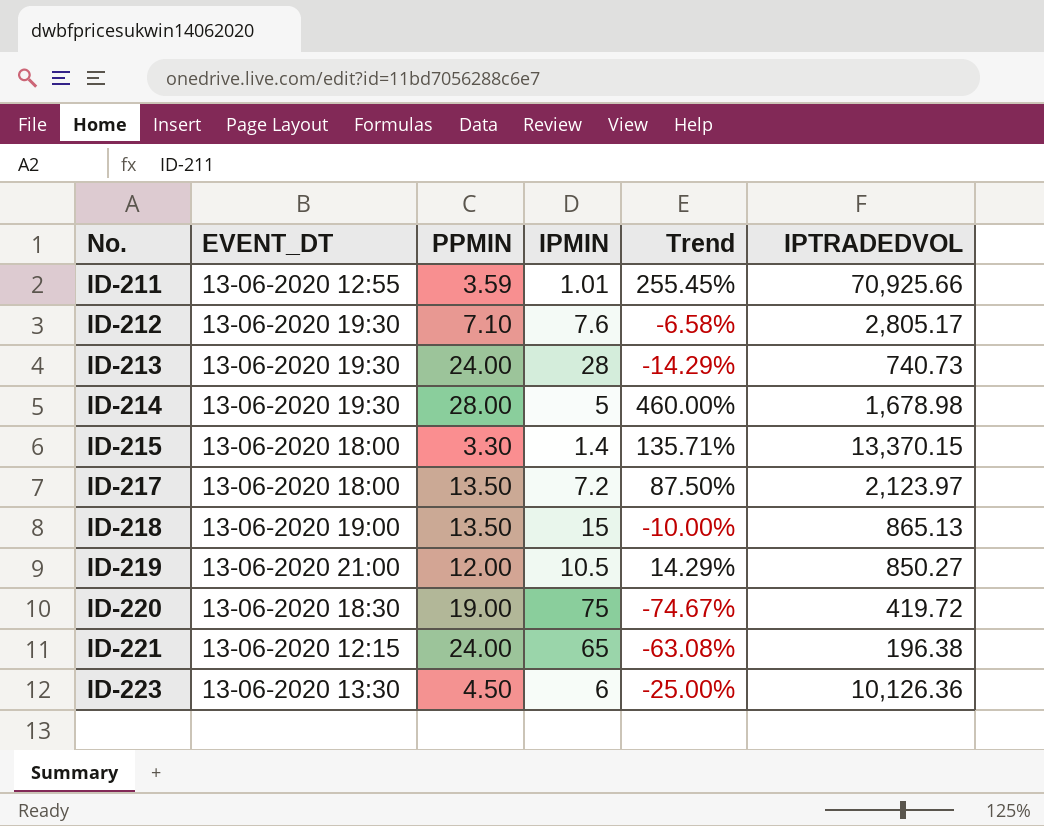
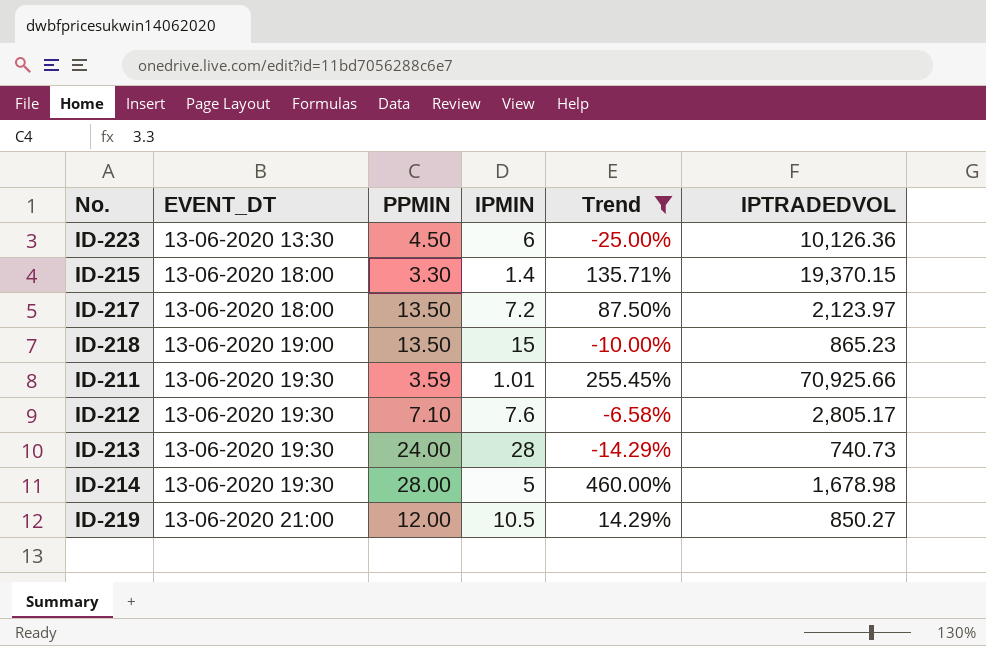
filter: none -> Trend >= -25.00%
row order: No. ascending -> EVENT_DT ascending
ID-215 | IPTRADEDVOL: 13,370.15 -> 19,370.15
ID-218 | IPTRADEDVOL: 865.13 -> 865.23
ID-211 | EVENT_DT: 13-06-2020 12:55 -> 13-06-2020 19:30

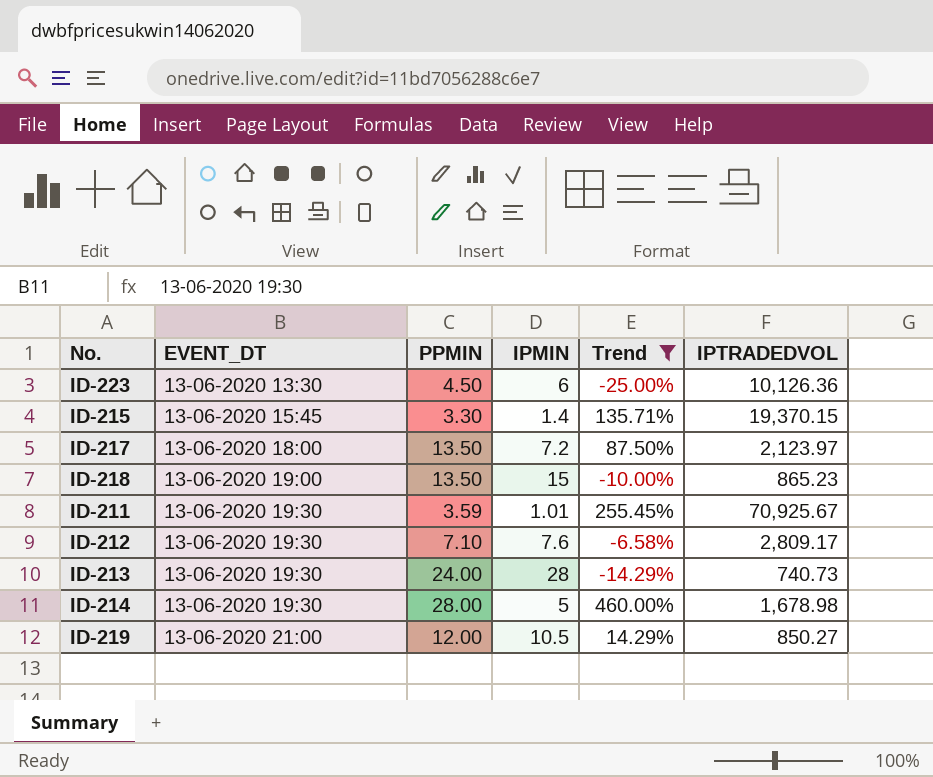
ID-215 | EVENT_DT: 13-06-2020 18:00 -> 13-06-2020 15:45
ID-211 | IPTRADEDVOL: 70,925.66 -> 70,925.67
ID-212 | IPTRADEDVOL: 2,805.17 -> 2,809.17

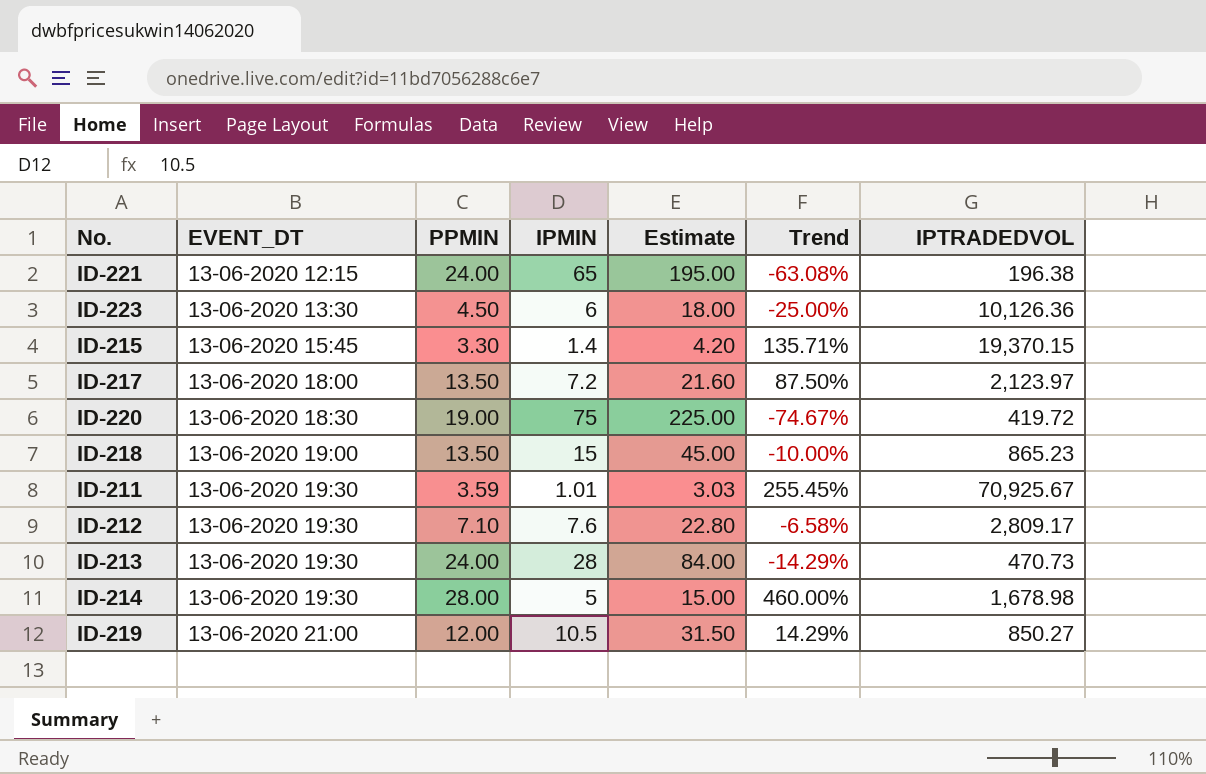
filter: Trend >= -25.00% -> none
column Estimate | formula: none -> [IPMIN] * 3
ID-213 | IPTRADEDVOL: 740.73 -> 470.73

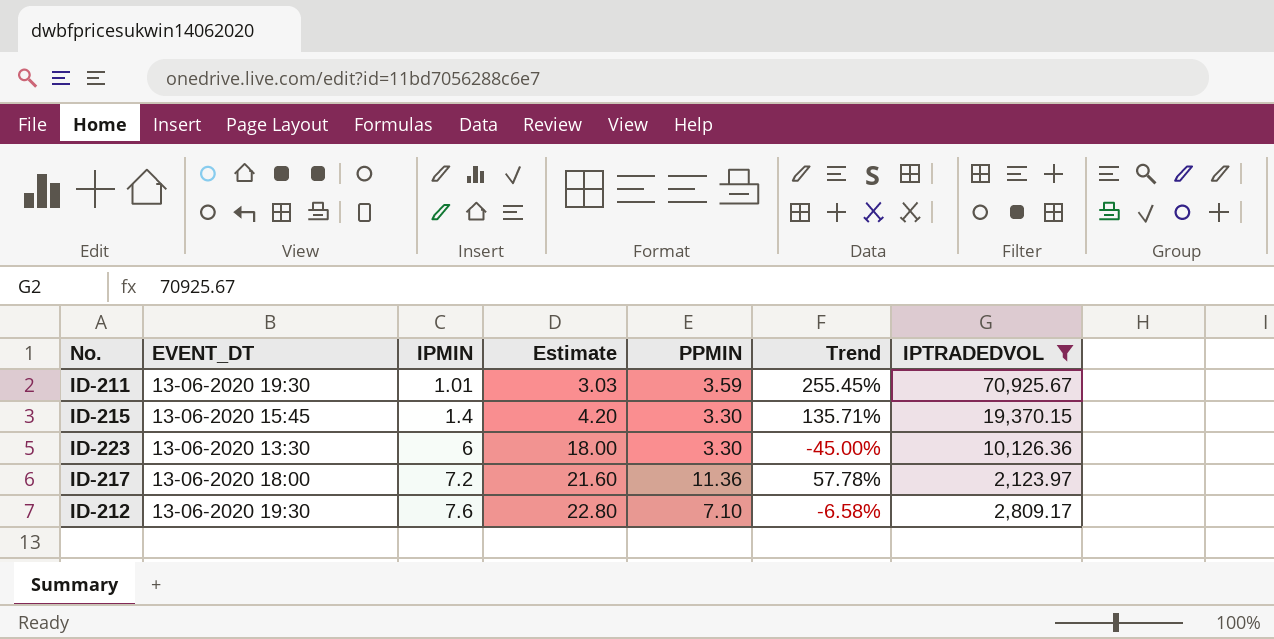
filter: none -> IPTRADEDVOL >= 2,123.97
row order: EVENT_DT ascending -> IPMIN ascending
column PPMIN | position: 3 -> 5
ID-223 | PPMIN: 4.50 -> 3.30
ID-223 | Trend: -25.00% -> -45.00%
ID-217 | PPMIN: 13.50 -> 11.36
ID-217 | Trend: 87.50% -> 57.78%

